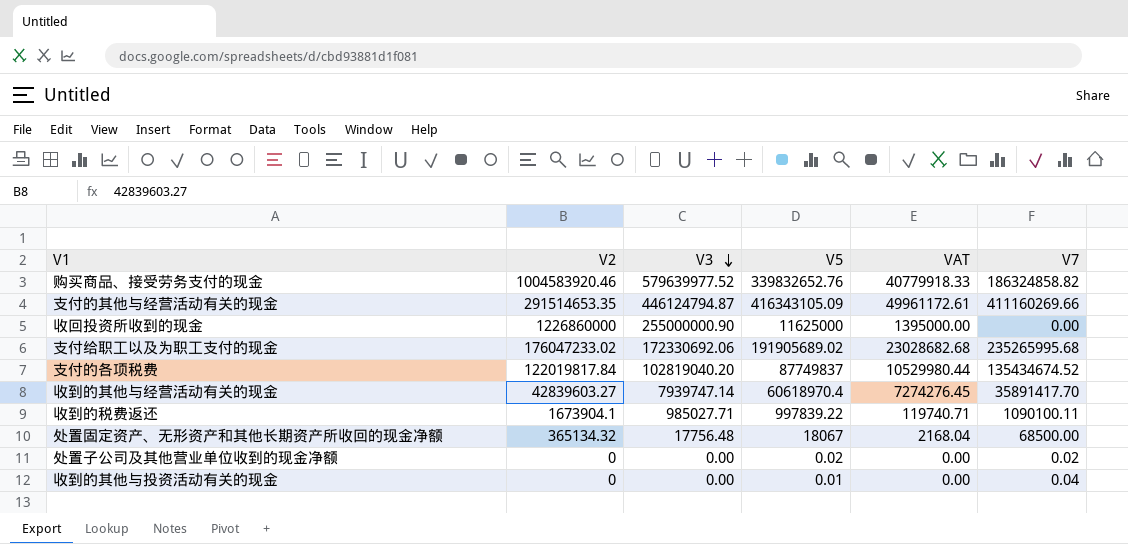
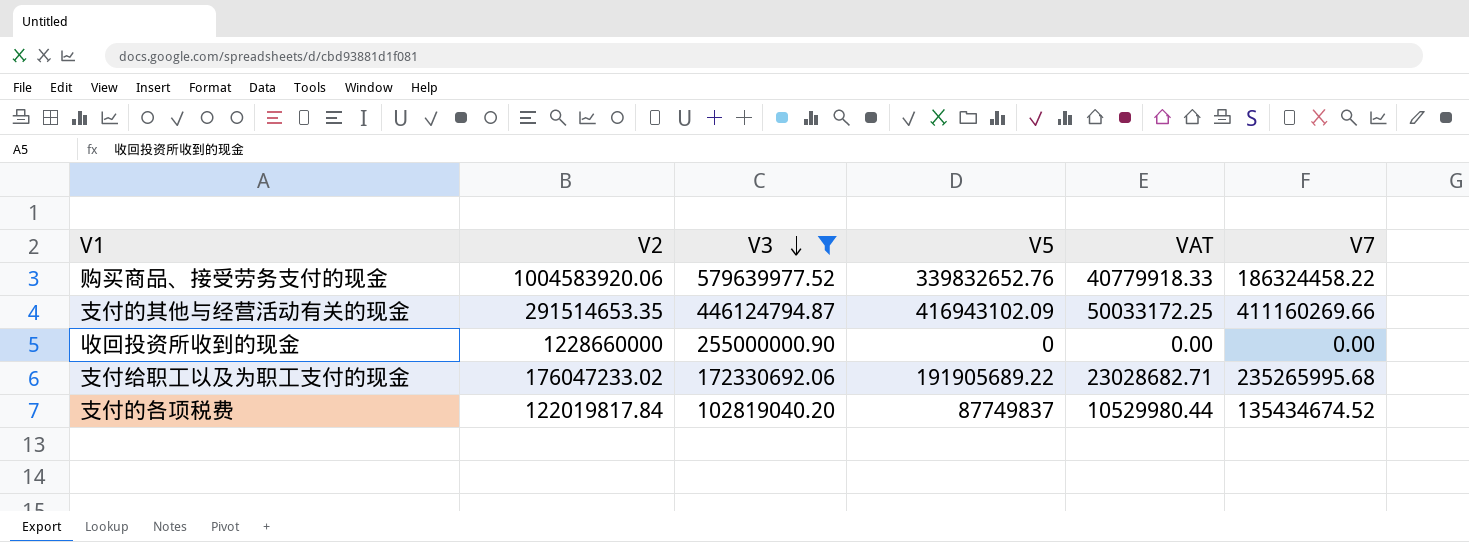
filter: none -> V3 >= 102819040.20
购买商品、接受劳务支付的现金 | V2: 1004583920.46 -> 1004583920.06
购买商品、接受劳务支付的现金 | V7: 186324858.82 -> 186324458.22
支付的其他与经营活动有关的现金 | V5: 416343105.09 -> 416943102.09
支付的其他与经营活动有关的现金 | VAT: 49961172.61 -> 50033172.25
收回投资所收到的现金 | V2: 1226860000 -> 1228660000
收回投资所收到的现金 | V5: 11625000 -> 0
收回投资所收到的现金 | VAT: 1395000.00 -> 0.00
支付给职工以及为职工支付的现金 | V5: 191905689.02 -> 191905689.22
支付给职工以及为职工支付的现金 | VAT: 23028682.68 -> 23028682.71

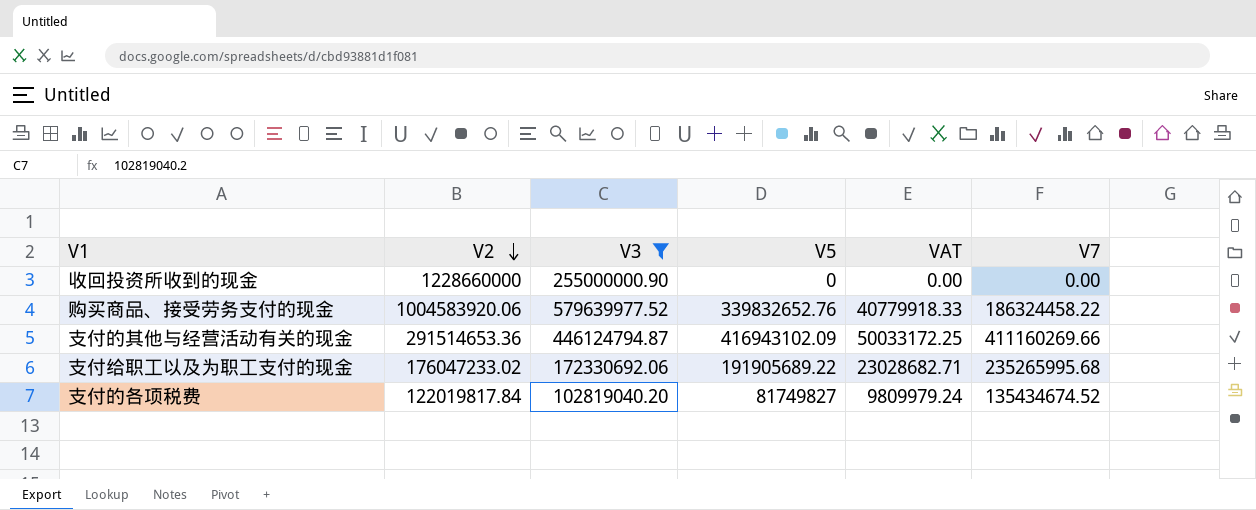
row order: V3 descending -> V2 descending
支付的其他与经营活动有关的现金 | V2: 291514653.35 -> 291514653.36
支付的各项税费 | V5: 87749837 -> 81749827
支付的各项税费 | VAT: 10529980.44 -> 9809979.24

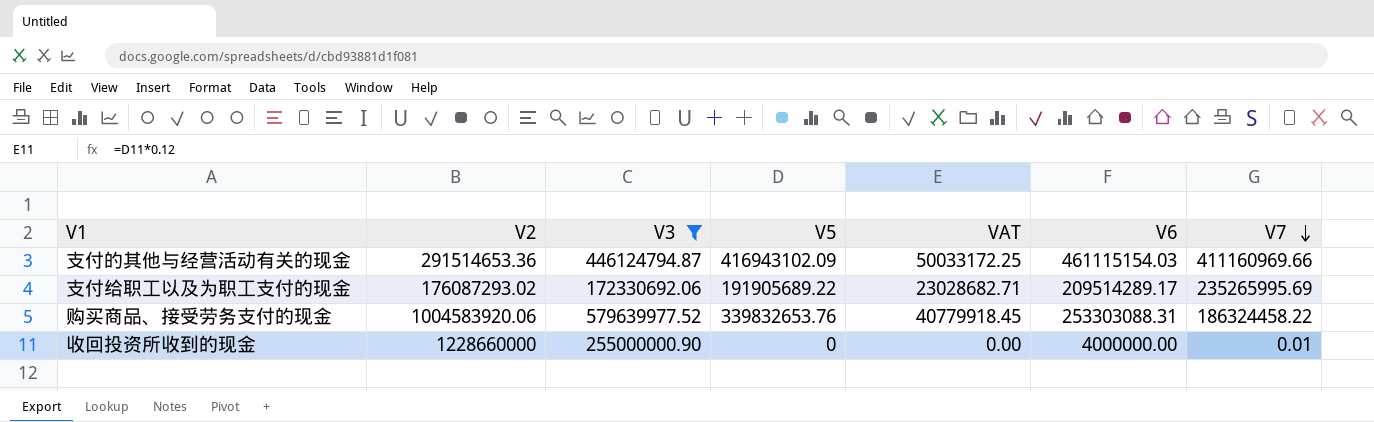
row order: V2 descending -> V7 descending
column V6 | position: none -> 6
row 支付的各项税费: 122019817.84 | 102819040.20 | 81749827 | 9809979.24 | 135434674.52 -> none
支付的其他与经营活动有关的现金 | V7: 411160269.66 -> 411160969.66
支付给职工以及为职工支付的现金 | V2: 176047233.02 -> 176087293.02
支付给职工以及为职工支付的现金 | V7: 235265995.68 -> 235265995.69
购买商品、接受劳务支付的现金 | V5: 339832652.76 -> 339832653.76
购买商品、接受劳务支付的现金 | VAT: 40779918.33 -> 40779918.45
收回投资所收到的现金 | V7: 0.00 -> 0.01

